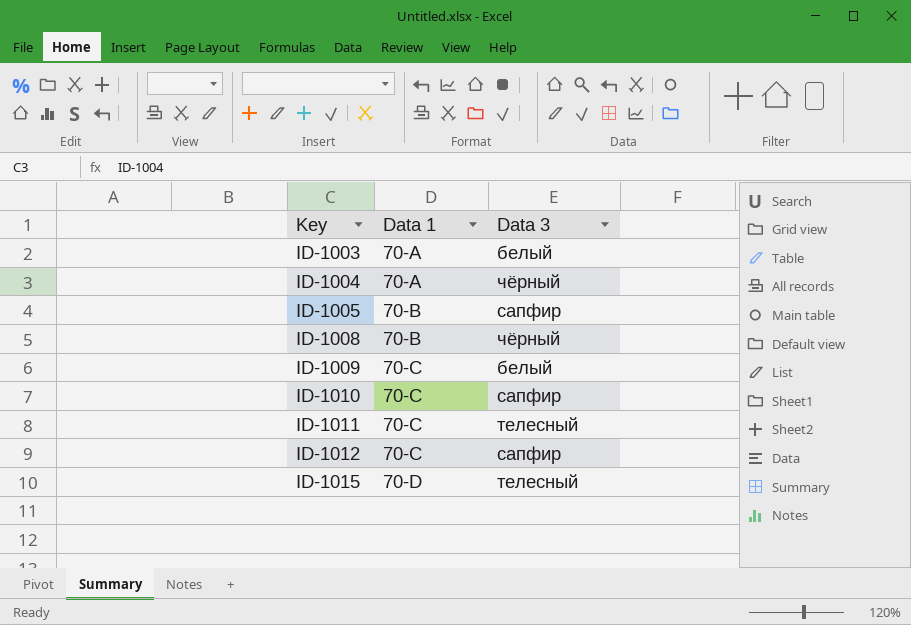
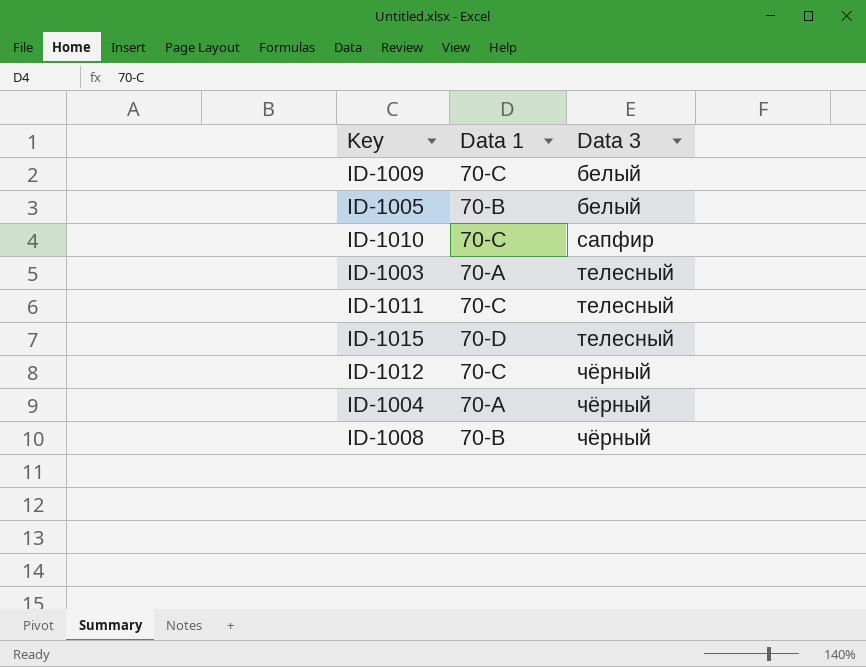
row order: Key ascending -> Data 3 ascending
ID-1005 | Data 3: сапфир -> белый
ID-1003 | Data 3: белый -> телесный
ID-1012 | Data 3: сапфир -> чёрный

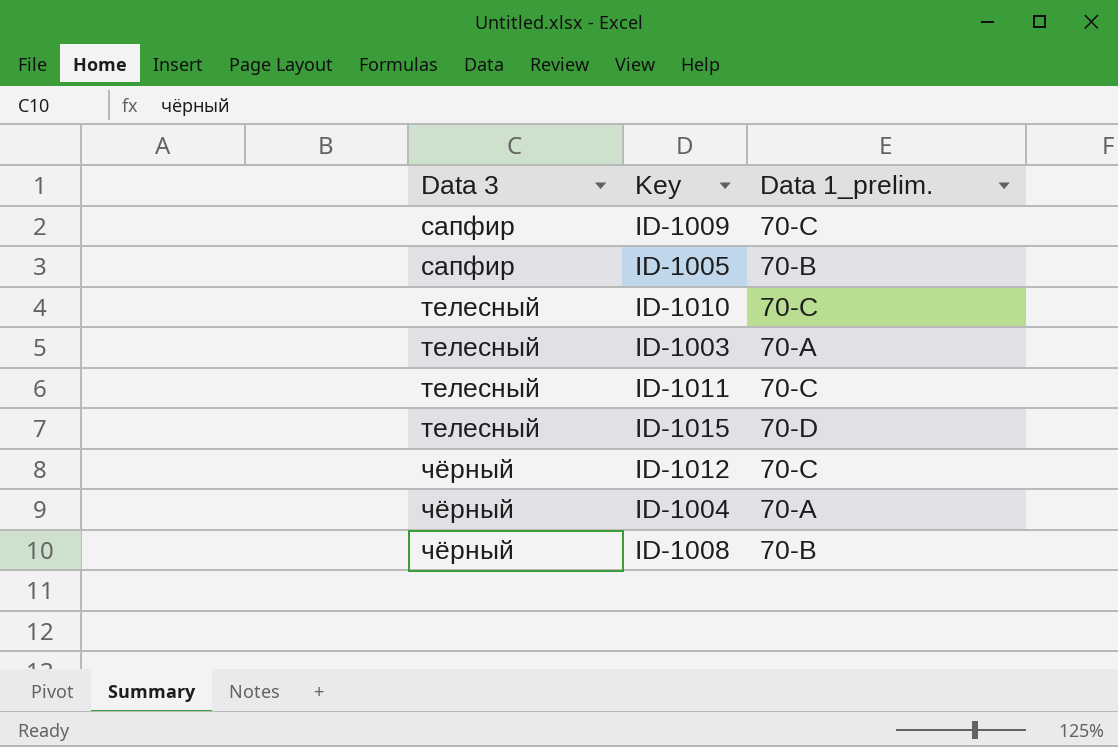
column Data 3 | position: 3 -> 1
column name: Data 1 -> Data 1_prelim.
ID-1009 | Data 3: белый -> сапфир
ID-1005 | Data 3: белый -> сапфир
ID-1010 | Data 3: сапфир -> телесный

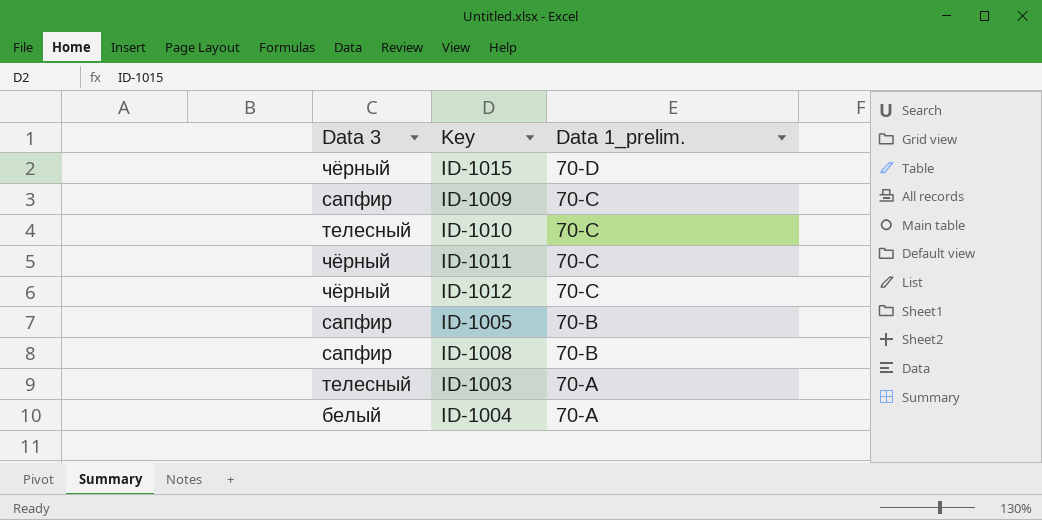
row order: Data 3 ascending -> Data 1_prelim. descending
ID-1015 | Data 3: телесный -> чёрный
ID-1011 | Data 3: телесный -> чёрный
ID-1008 | Data 3: чёрный -> сапфир
ID-1004 | Data 3: чёрный -> белый

